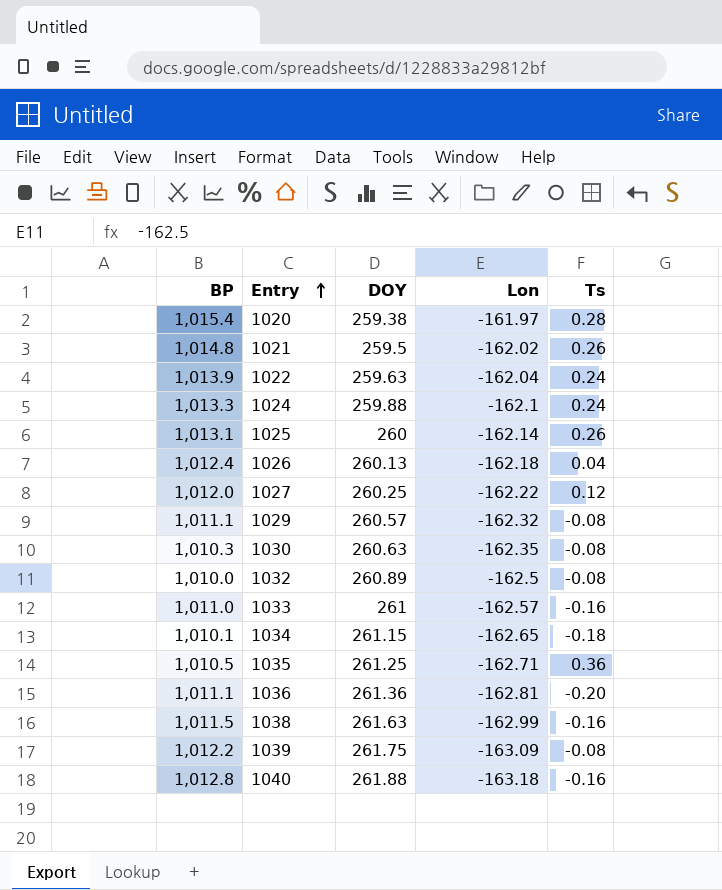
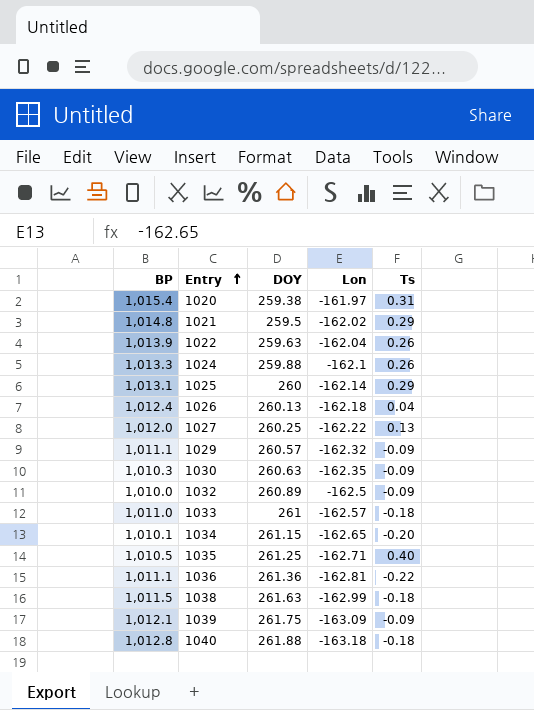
1020 | Ts: 0.28 -> 0.31
1021 | Ts: 0.26 -> 0.29
1022 | Ts: 0.24 -> 0.26
1024 | Ts: 0.24 -> 0.26
1025 | Ts: 0.26 -> 0.29
1027 | Ts: 0.12 -> 0.13
1029 | Ts: -0.08 -> -0.09
1030 | Ts: -0.08 -> -0.09
1032 | Ts: -0.08 -> -0.09
1033 | Ts: -0.16 -> -0.18
1034 | Ts: -0.18 -> -0.20
1035 | Ts: 0.36 -> 0.40
1036 | Ts: -0.20 -> -0.22
1038 | Ts: -0.16 -> -0.18
1039 | BP: 1,012.2 -> 1,012.1
1039 | Ts: -0.08 -> -0.09
1040 | Ts: -0.16 -> -0.18

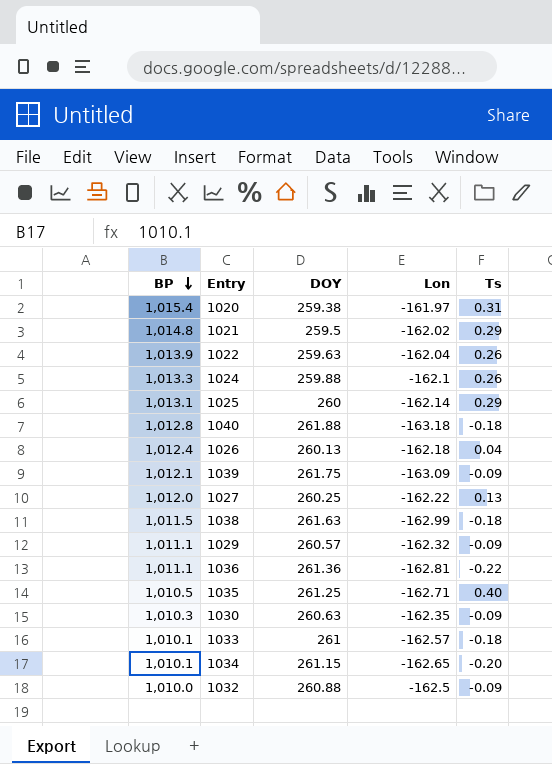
row order: Entry ascending -> BP descending
1033 | BP: 1,011.0 -> 1,010.1
1032 | DOY: 260.89 -> 260.88

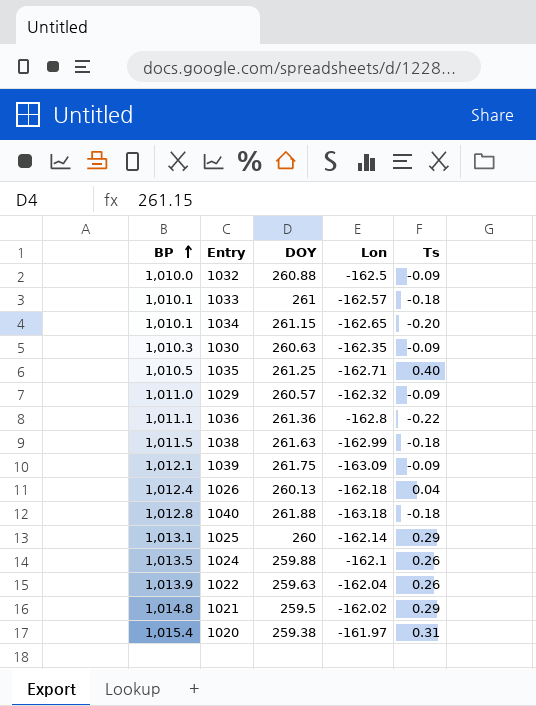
row order: BP descending -> BP ascending
row 1027: 1,012.0 | 260.25 | -162.22 | 0.13 -> none
1029 | BP: 1,011.1 -> 1,011.0
1036 | Lon: -162.81 -> -162.8
1024 | BP: 1,013.3 -> 1,013.5

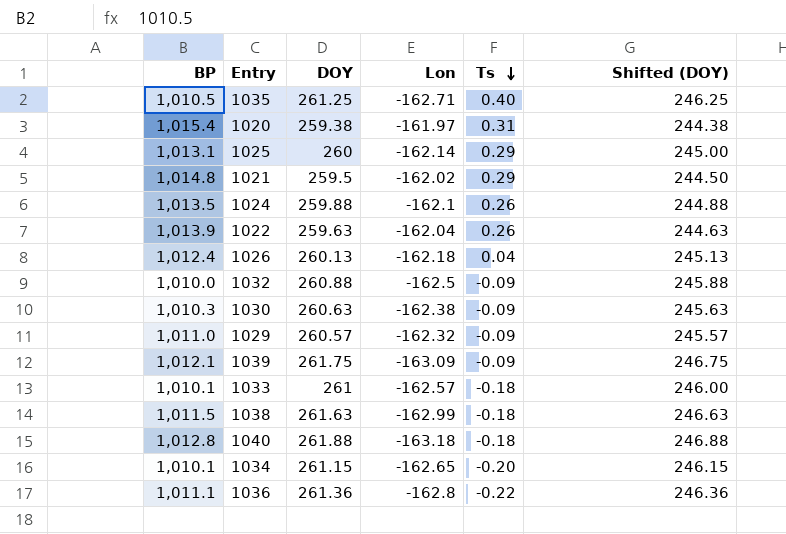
row order: BP ascending -> Ts descending
column Shifted (DOY) | formula: none -> [DOY] - 15
1030 | Lon: -162.35 -> -162.38

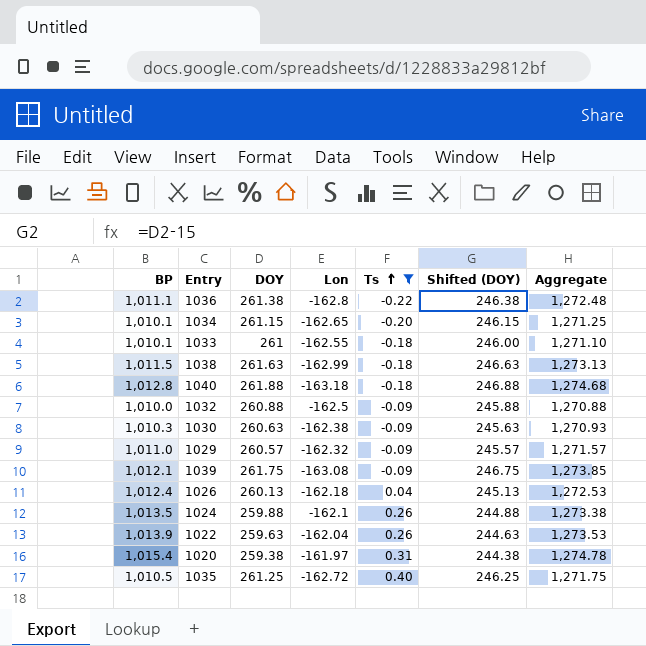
filter: none -> Ts != 0.29
row order: Ts descending -> Ts ascending
column Aggregate | formula: none -> [BP] + [DOY]
1036 | DOY: 261.36 -> 261.38
1036 | Shifted (DOY): 246.36 -> 246.38
1033 | Lon: -162.57 -> -162.55
1039 | Lon: -163.09 -> -163.08
1035 | Lon: -162.71 -> -162.72

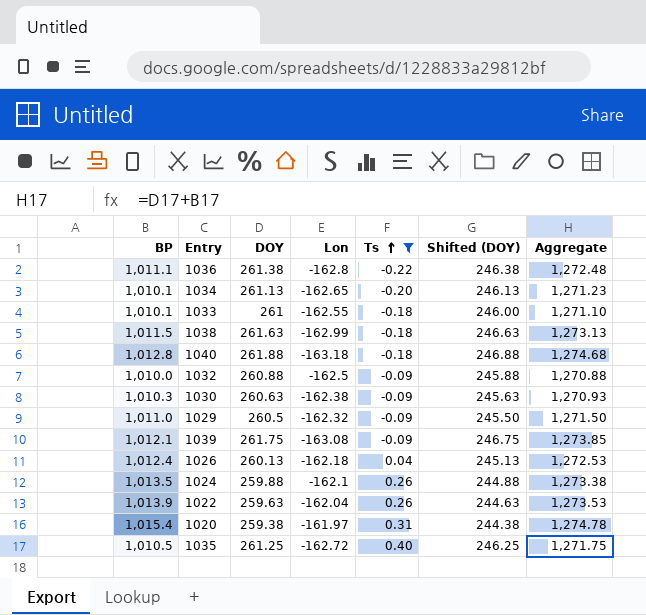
1034 | DOY: 261.15 -> 261.13
1034 | Shifted (DOY): 246.15 -> 246.13
1034 | Aggregate: 1,271.25 -> 1,271.23
1029 | DOY: 260.57 -> 260.5
1029 | Shifted (DOY): 245.57 -> 245.50
1029 | Aggregate: 1,271.57 -> 1,271.50

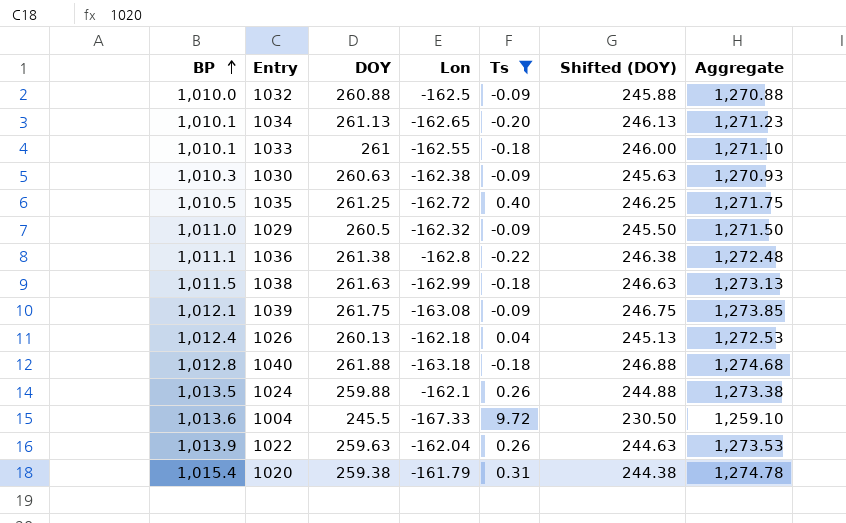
row order: Ts ascending -> BP ascending
row 1004: none -> 1,013.6 | 245.5 | -167.33 | 9.72 | 230.50 | 1,259.10
1020 | Lon: -161.97 -> -161.79

